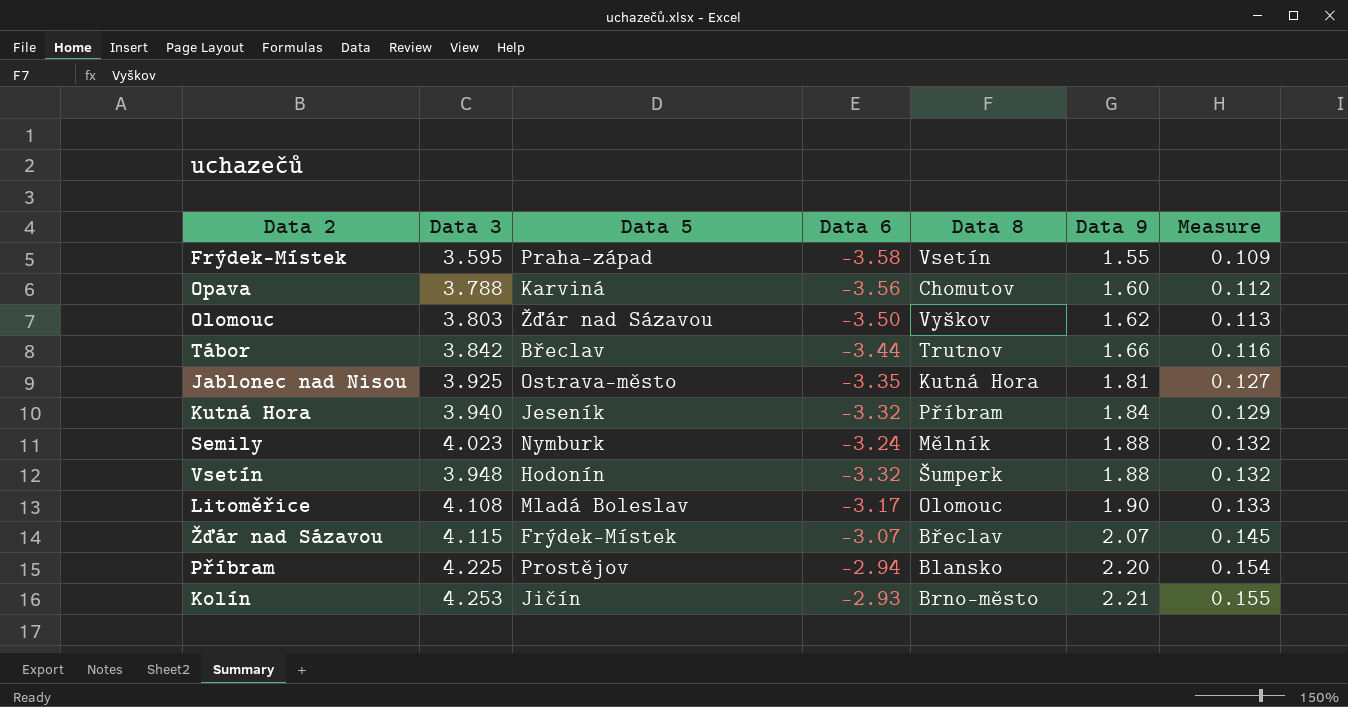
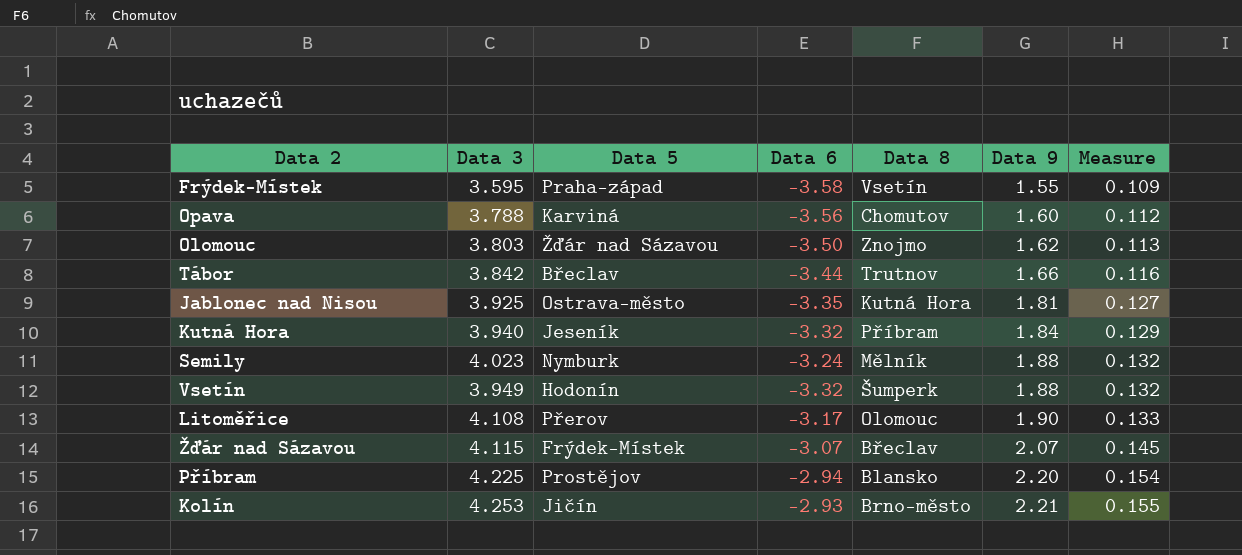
Olomouc | Data 8: Vyškov -> Znojmo
Vsetín | Data 3: 3.948 -> 3.949
Litoměřice | Data 5: Mladá Boleslav -> Přerov

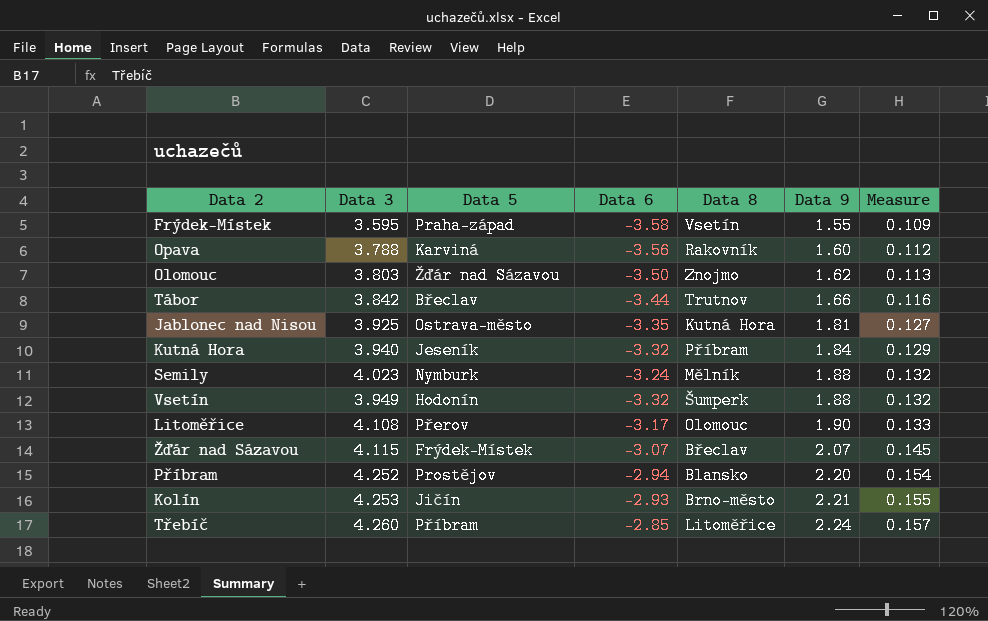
Opava | Data 8: Chomutov -> Rakovník
Příbram | Data 3: 4.225 -> 4.252
row Třebíč: none -> 4.260 | Příbram | -2.85 | Litoměřice | 2.24 | 0.157

